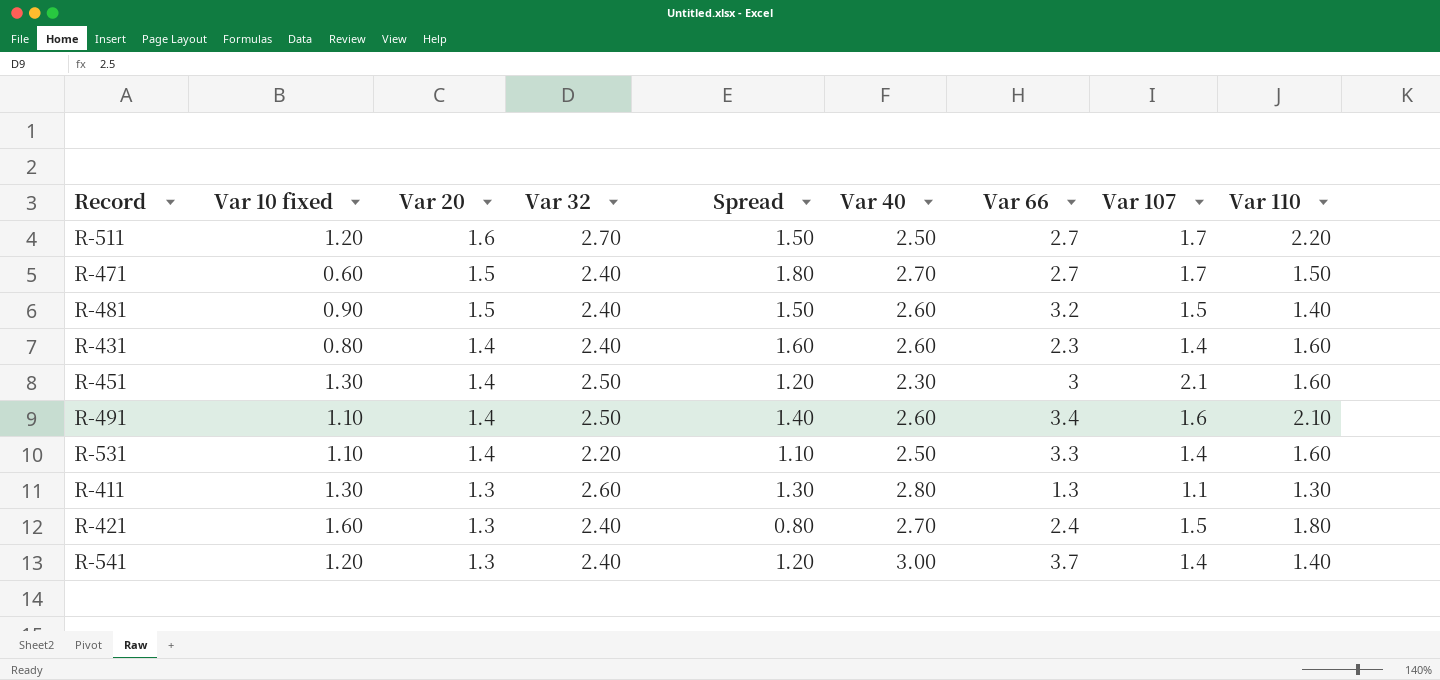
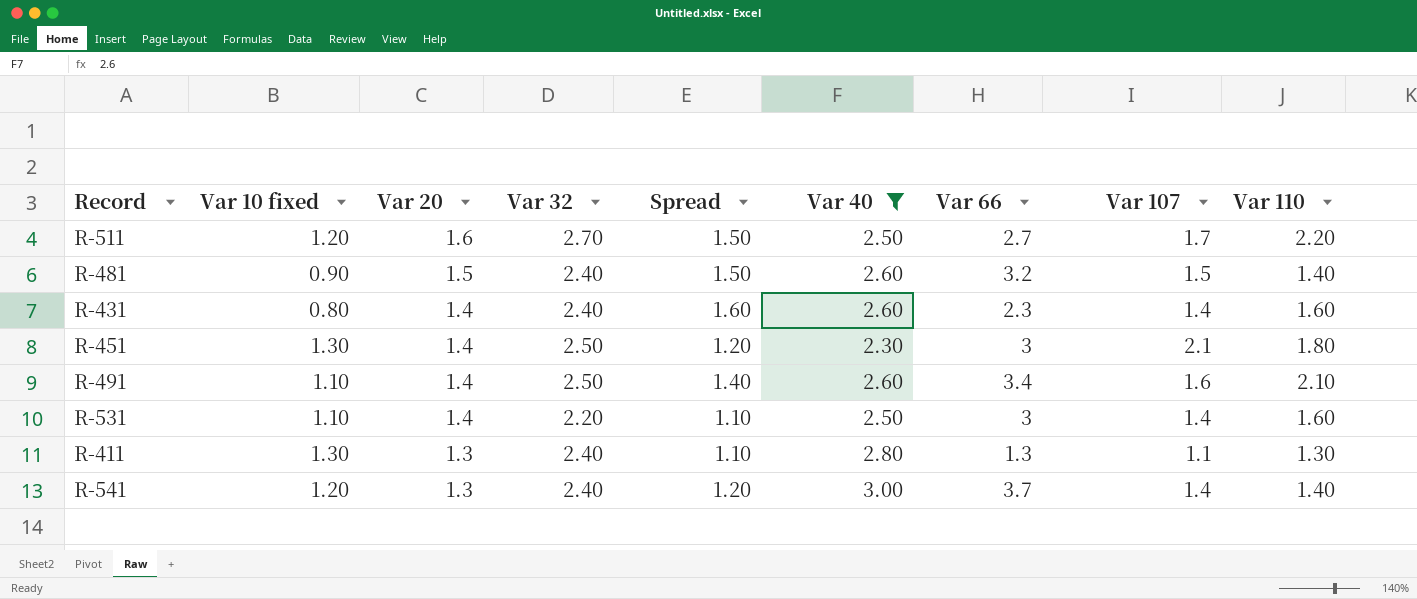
filter: none -> Var 40 != 2.70
R-451 | Var 110: 1.60 -> 1.80
R-531 | Var 66: 3.3 -> 3
R-411 | Var 32: 2.60 -> 2.40
R-411 | Spread: 1.30 -> 1.10

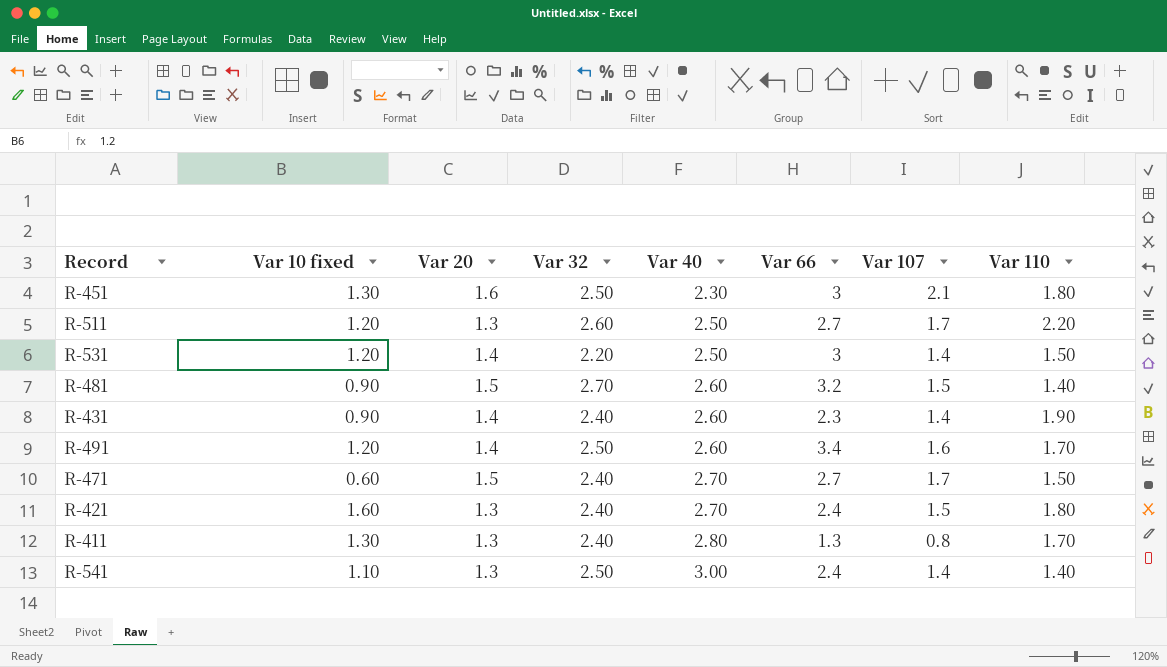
filter: Var 40 != 2.70 -> none
row order: Var 20 descending -> Var 40 ascending
column Spread | formula: [Var 32] - [Var 10 fixed] -> none
R-451 | Var 20: 1.4 -> 1.6
R-511 | Var 20: 1.6 -> 1.3
R-511 | Var 32: 2.70 -> 2.60
R-531 | Var 10 fixed: 1.10 -> 1.20
R-531 | Var 110: 1.60 -> 1.50
R-481 | Var 32: 2.40 -> 2.70
R-431 | Var 10 fixed: 0.80 -> 0.90
R-431 | Var 110: 1.60 -> 1.90
R-491 | Var 10 fixed: 1.10 -> 1.20
R-491 | Var 110: 2.10 -> 1.70
R-411 | Var 107: 1.1 -> 0.8
R-411 | Var 110: 1.30 -> 1.70
R-541 | Var 10 fixed: 1.20 -> 1.10
R-541 | Var 32: 2.40 -> 2.50
R-541 | Var 66: 3.7 -> 2.4

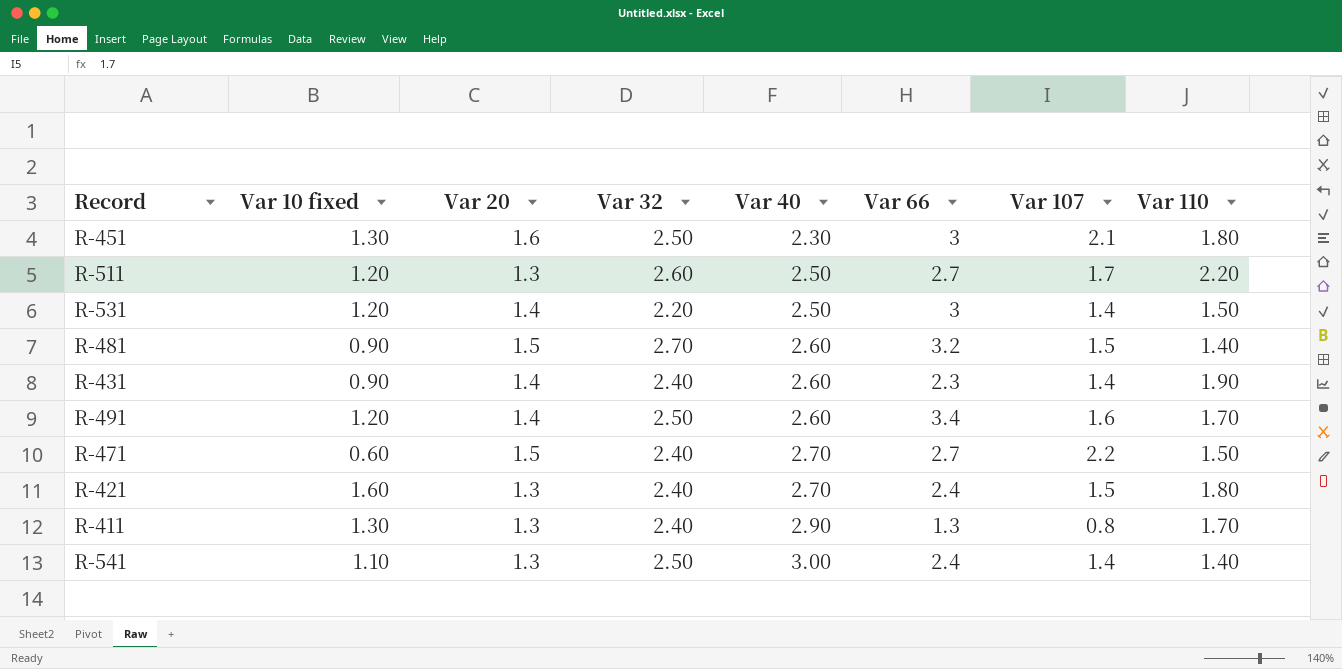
R-471 | Var 107: 1.7 -> 2.2
R-411 | Var 40: 2.80 -> 2.90

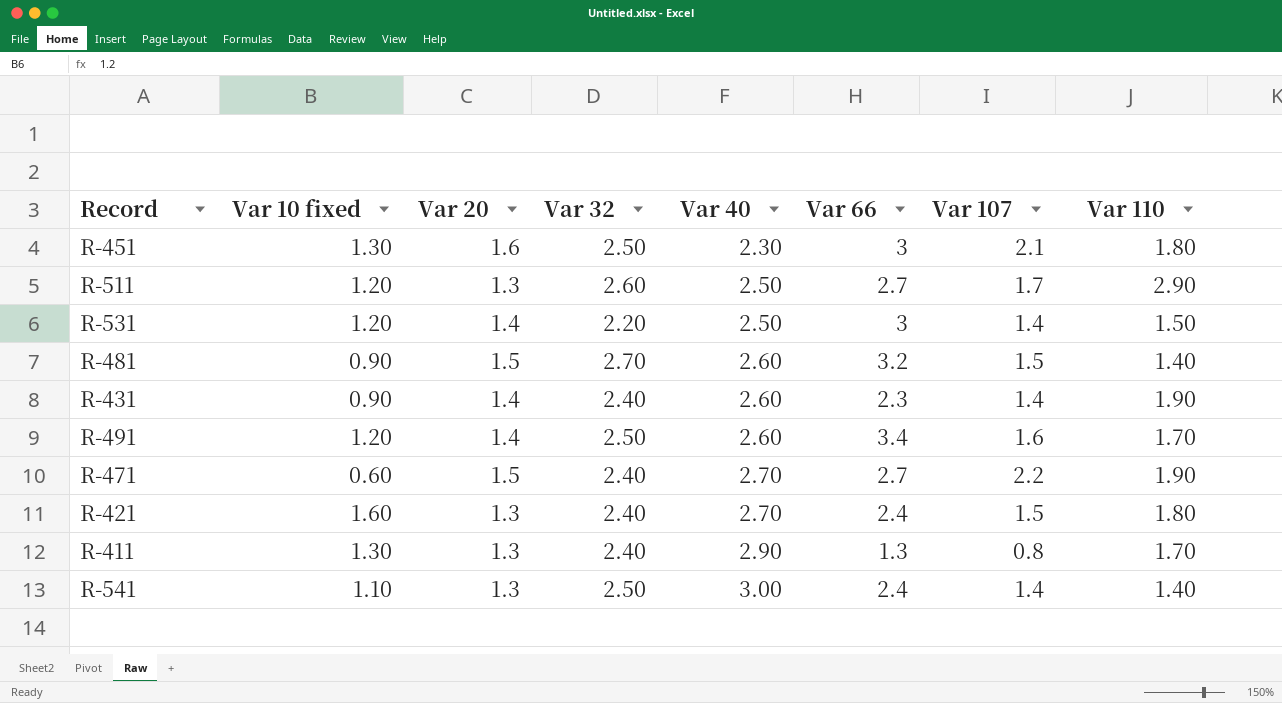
R-511 | Var 110: 2.20 -> 2.90
R-471 | Var 110: 1.50 -> 1.90

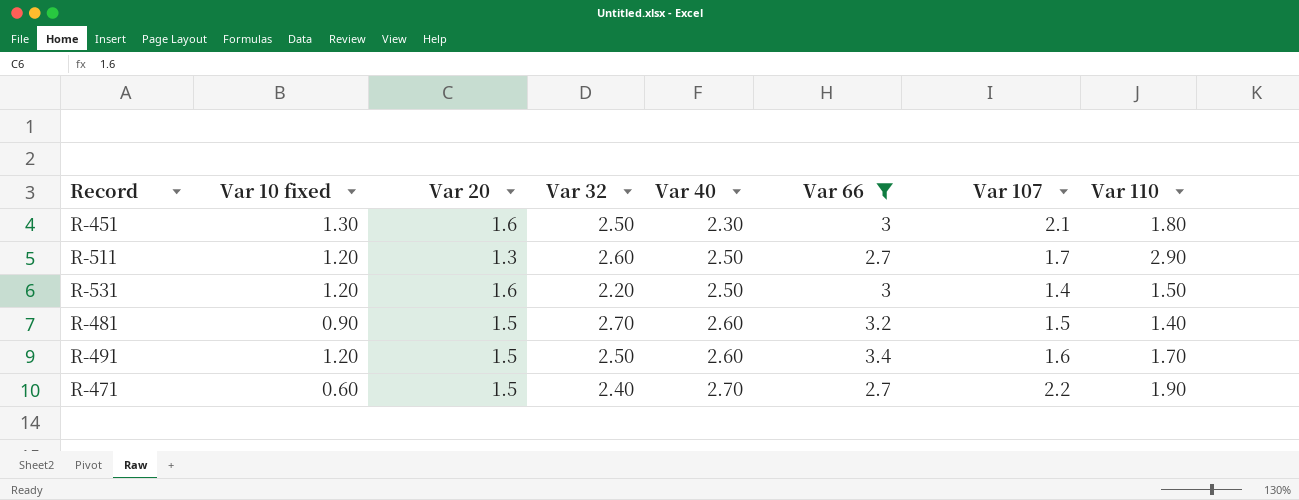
filter: none -> Var 66 >= 2.7
R-531 | Var 20: 1.4 -> 1.6
R-491 | Var 20: 1.4 -> 1.5

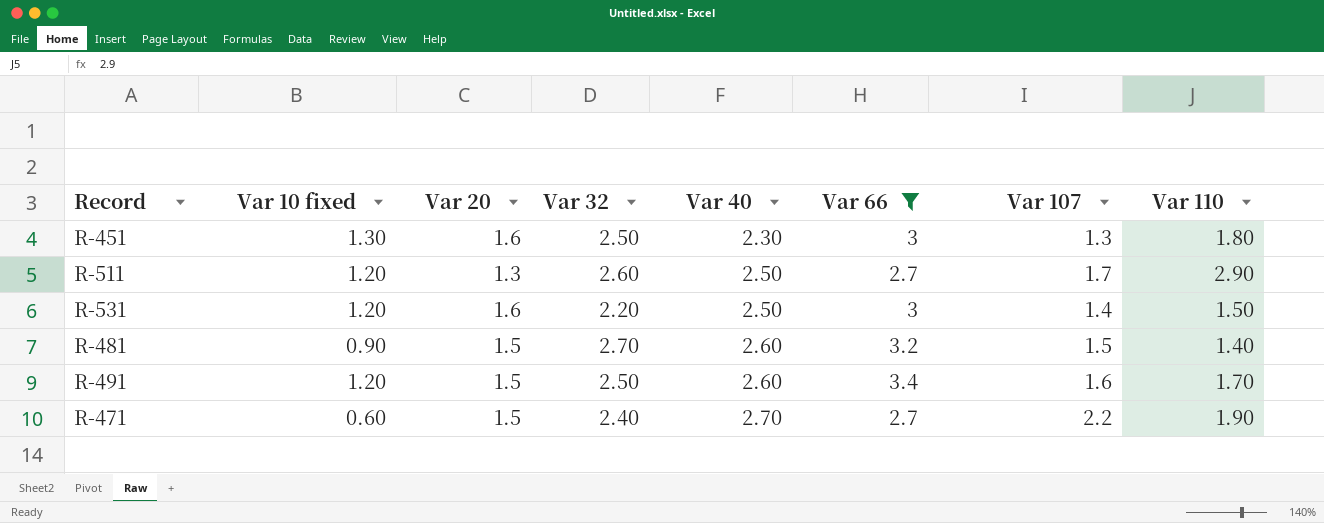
R-451 | Var 107: 2.1 -> 1.3

